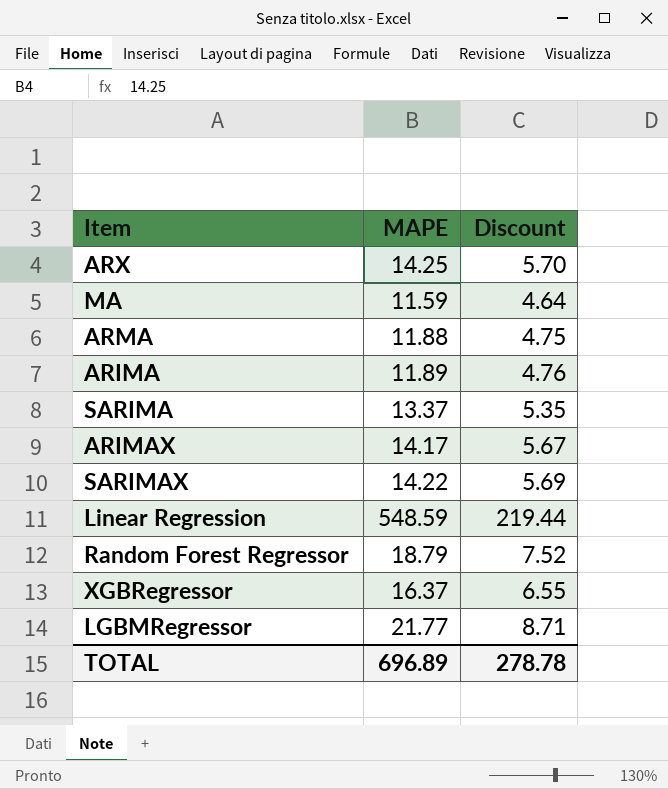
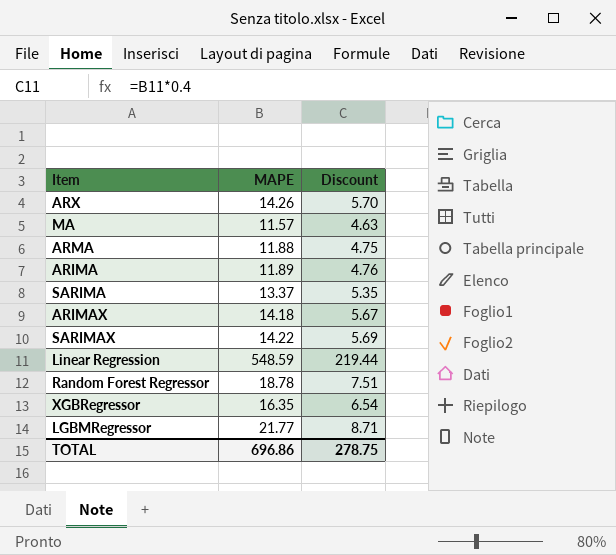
ARX | MAPE: 14.25 -> 14.26
MA | MAPE: 11.59 -> 11.57
MA | Discount: 4.64 -> 4.63
ARIMAX | MAPE: 14.17 -> 14.18
Random Forest Regressor | MAPE: 18.79 -> 18.78
Random Forest Regressor | Discount: 7.52 -> 7.51
XGBRegressor | MAPE: 16.37 -> 16.35
XGBRegressor | Discount: 6.55 -> 6.54
TOTAL | MAPE: 696.89 -> 696.86
TOTAL | Discount: 278.78 -> 278.75

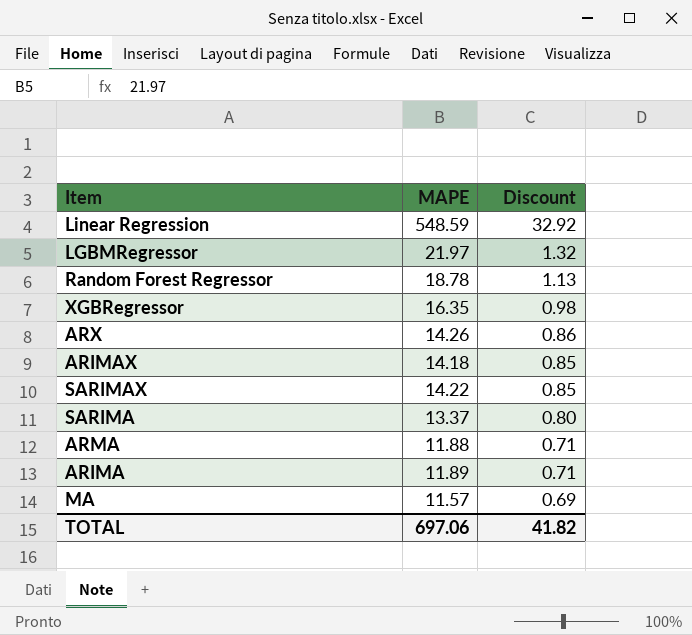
row order: none -> Discount descending
column Discount | formula: [MAPE] * 0.4 -> [MAPE] * 0.06
LGBMRegressor | MAPE: 21.77 -> 21.97
TOTAL | MAPE: 696.86 -> 697.06
TOTAL | Discount: 278.75 -> 41.82

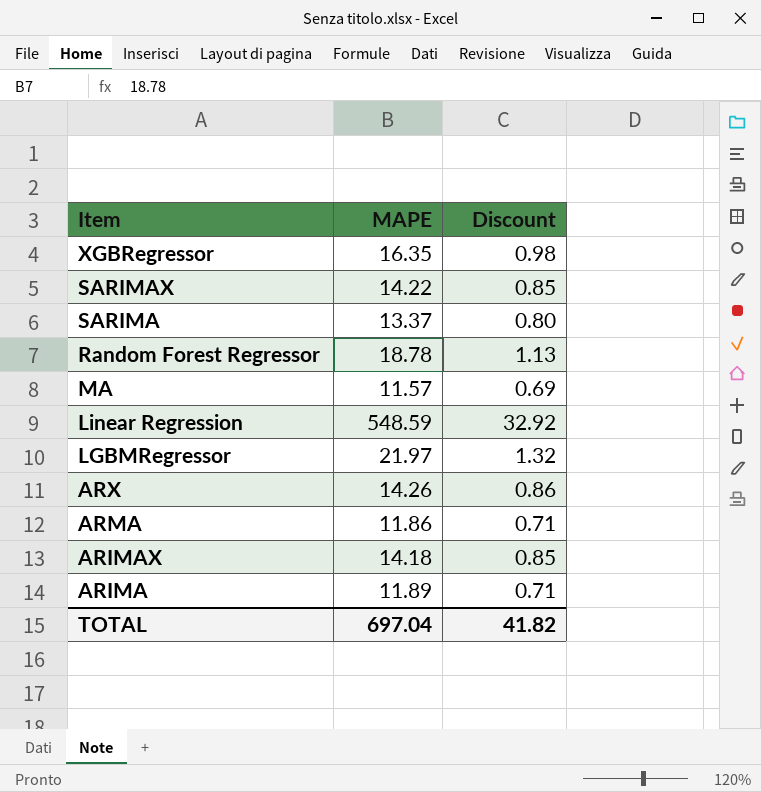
row order: Discount descending -> Item descending
ARMA | MAPE: 11.88 -> 11.86
TOTAL | MAPE: 697.06 -> 697.04

